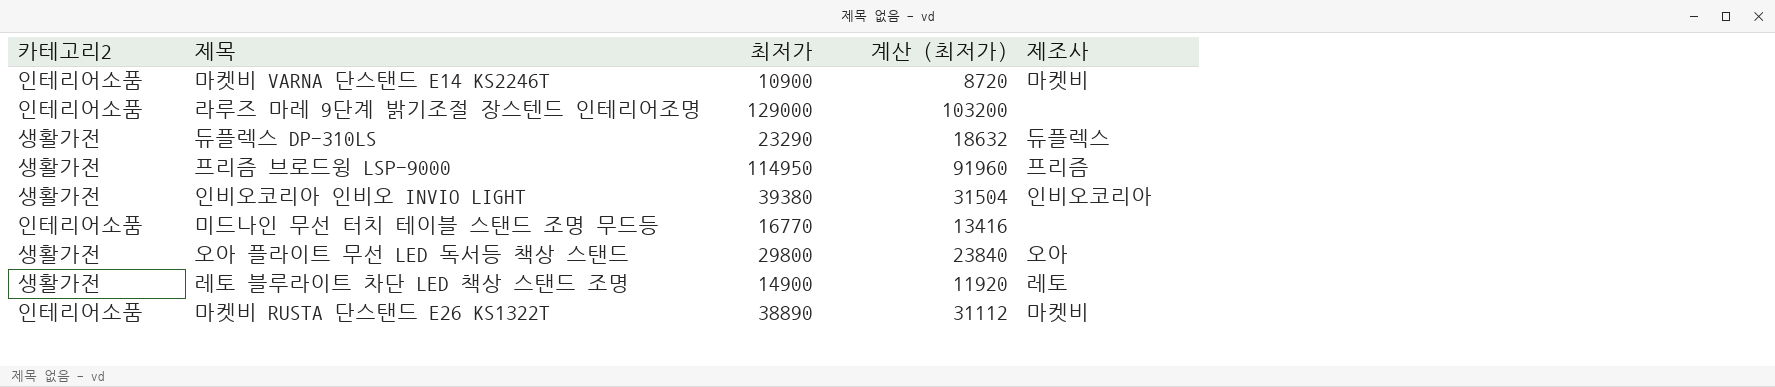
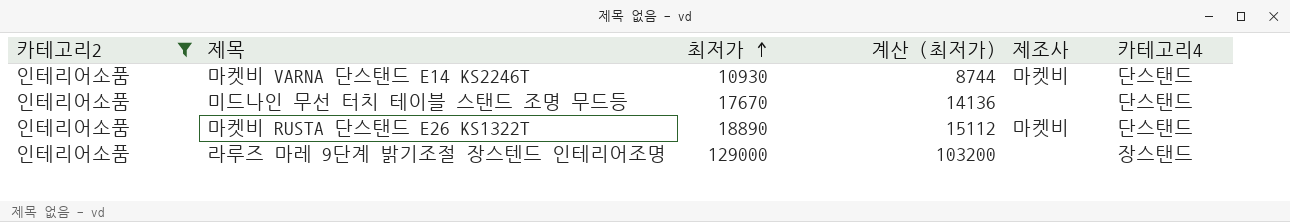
filter: none -> 카테고리2 = 인테리어소품
row order: none -> 최저가 ascending
column 카테고리4 | position: none -> 6
마켓비 VARNA 단스탠드 E14 KS2246T | 최저가: 10900 -> 10930
마켓비 VARNA 단스탠드 E14 KS2246T | 계산 (최저가): 8720 -> 8744
미드나인 무선 터치 테이블 스탠드 조명 무드등 | 최저가: 16770 -> 17670
미드나인 무선 터치 테이블 스탠드 조명 무드등 | 계산 (최저가): 13416 -> 14136
마켓비 RUSTA 단스탠드 E26 KS1322T | 최저가: 38890 -> 18890
마켓비 RUSTA 단스탠드 E26 KS1322T | 계산 (최저가): 31112 -> 15112

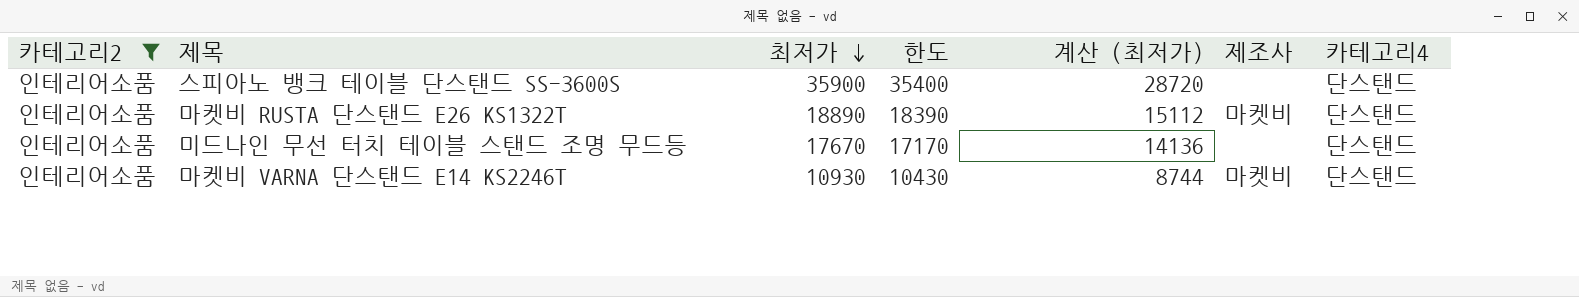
row order: 최저가 ascending -> 최저가 descending
column 한도 | formula: none -> [최저가] - 500
row 라루즈 마레 9단계 밝기조절 장스텐드 인테리어조명: 인테리어소품 | 129000 | 103200 | none | 장스탠드 -> none
row 스피아노 뱅크 테이블 단스탠드 SS-3600S: none -> 인테리어소품 | 35900 | 35400 | 28720 | none | 단스탠드

